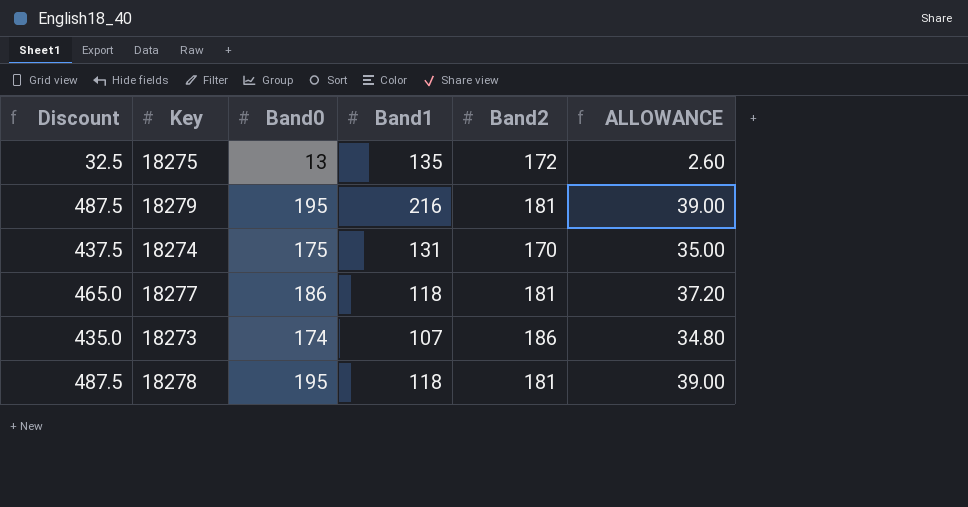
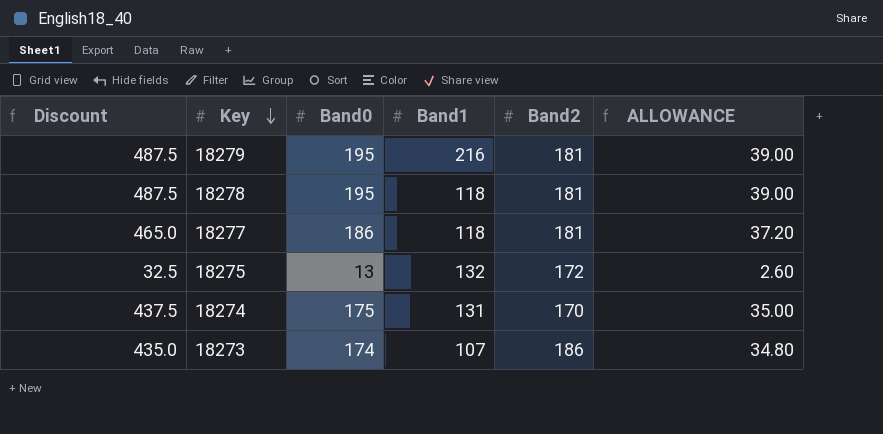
row order: none -> Key descending
18275 | Band1: 135 -> 132

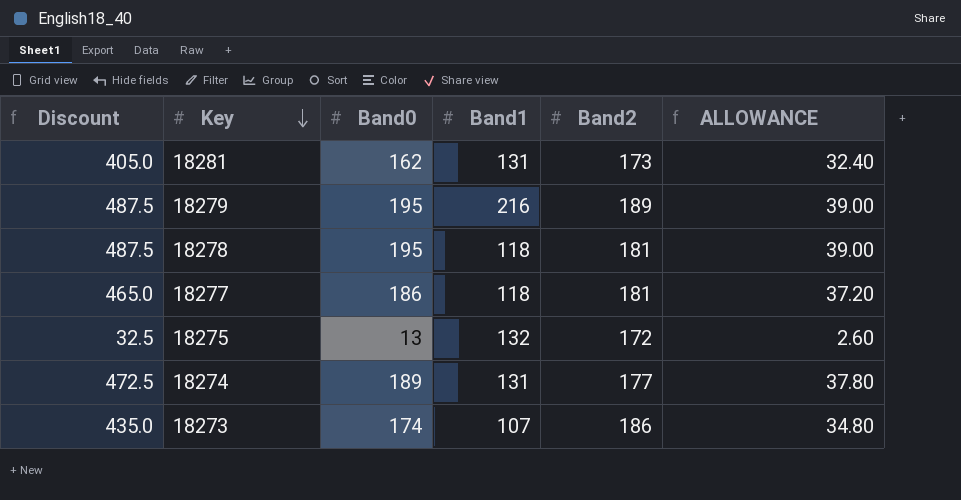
row 18281: none -> 405.0 | 162 | 131 | 173 | 32.40
18279 | Band2: 181 -> 189
18274 | Discount: 437.5 -> 472.5
18274 | Band0: 175 -> 189
18274 | Band2: 170 -> 177
18274 | ALLOWANCE: 35.00 -> 37.80

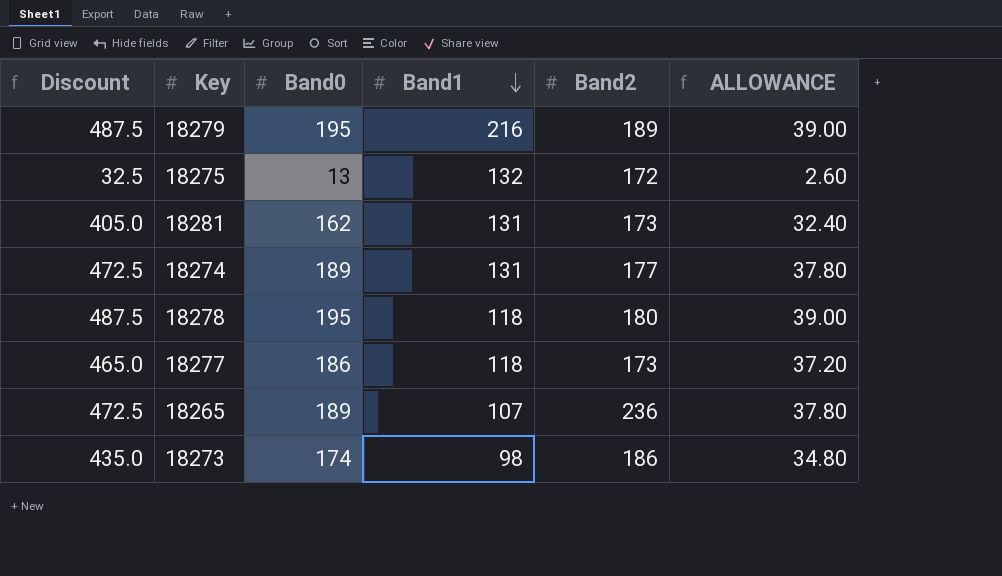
row order: Key descending -> Band1 descending
18278 | Band2: 181 -> 180
18277 | Band2: 181 -> 173
row 18265: none -> 472.5 | 189 | 107 | 236 | 37.80
18273 | Band1: 107 -> 98

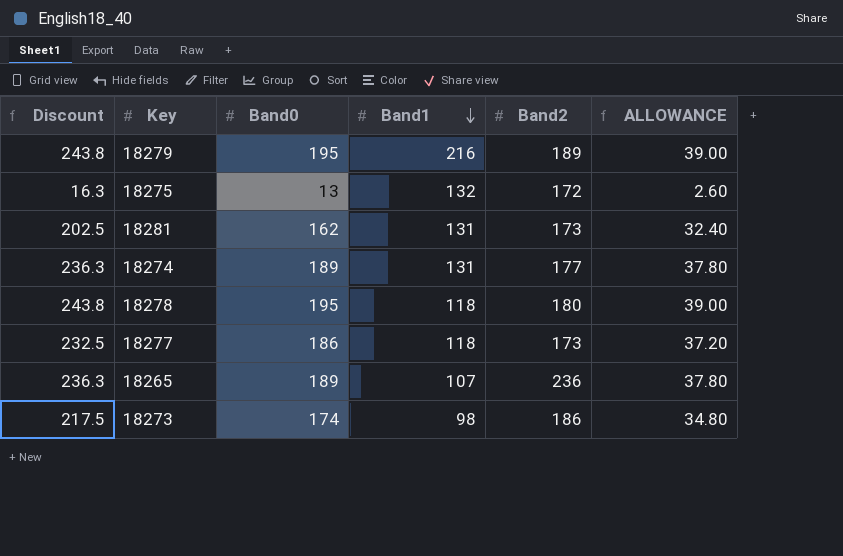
column Discount | formula: [Band0] * 2.5 -> [Band0] * 1.25

